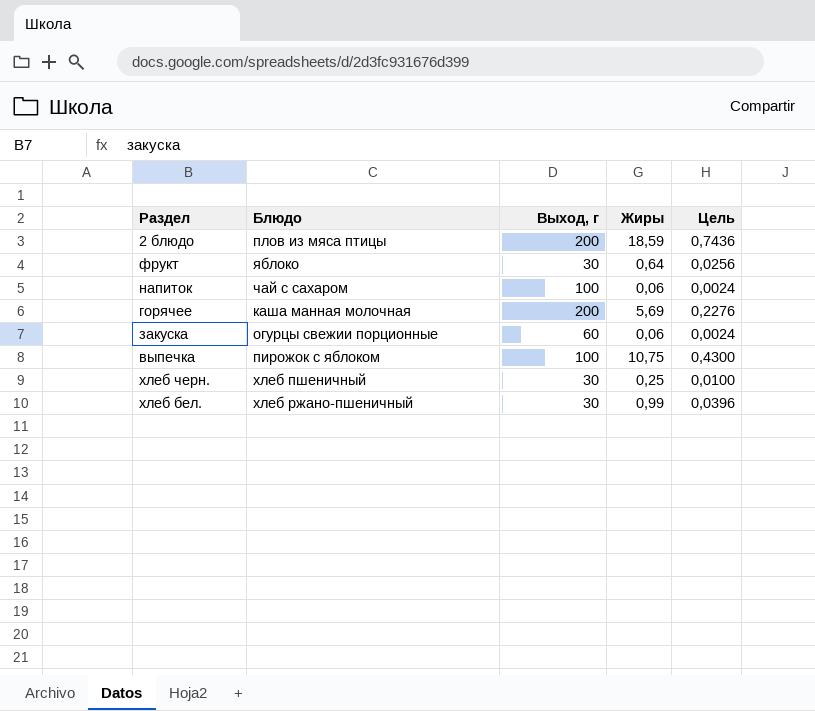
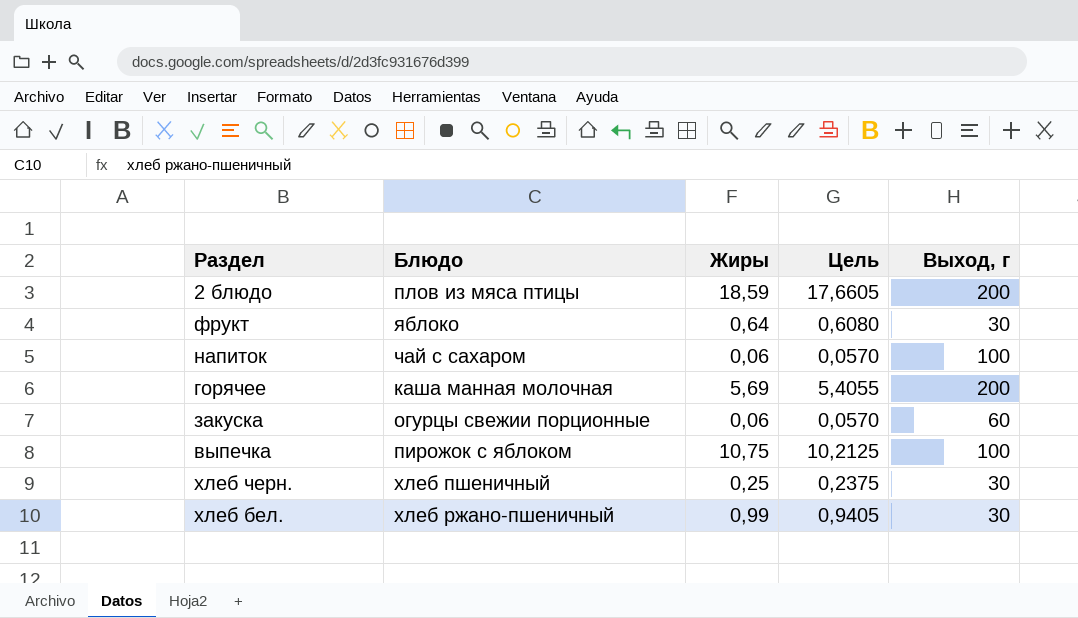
column Цель | formula: [Жиры] * 0,04 -> [Жиры] * 0,95
column Выход, г | position: 3 -> 5

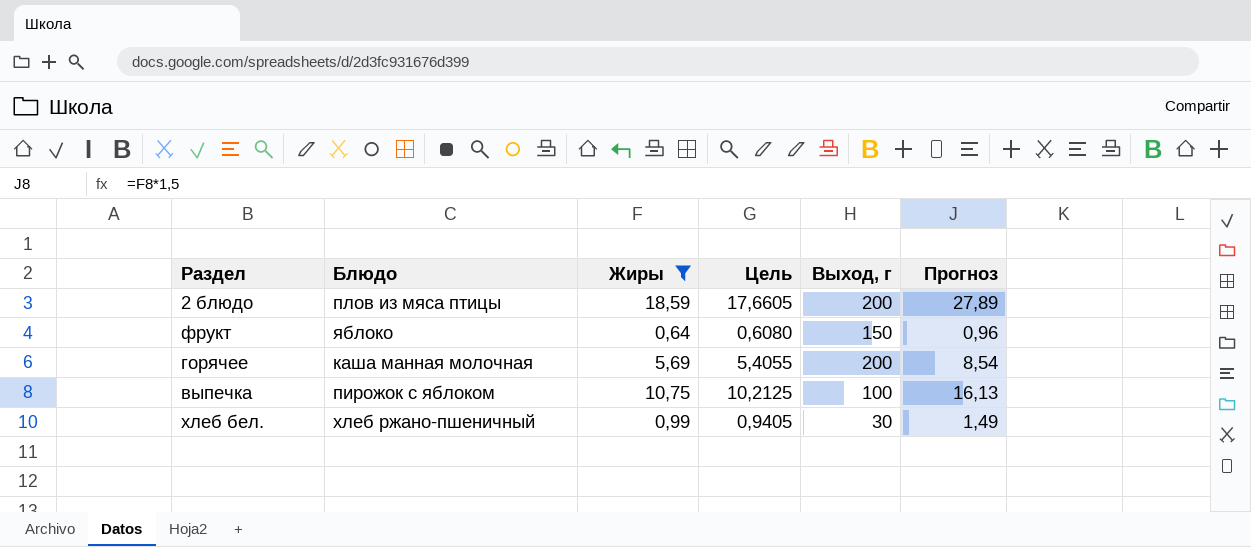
filter: none -> Жиры >= 0,64
column Прогноз | formula: none -> [Жиры] * 1,5
фрукт | Выход, г: 30 -> 150

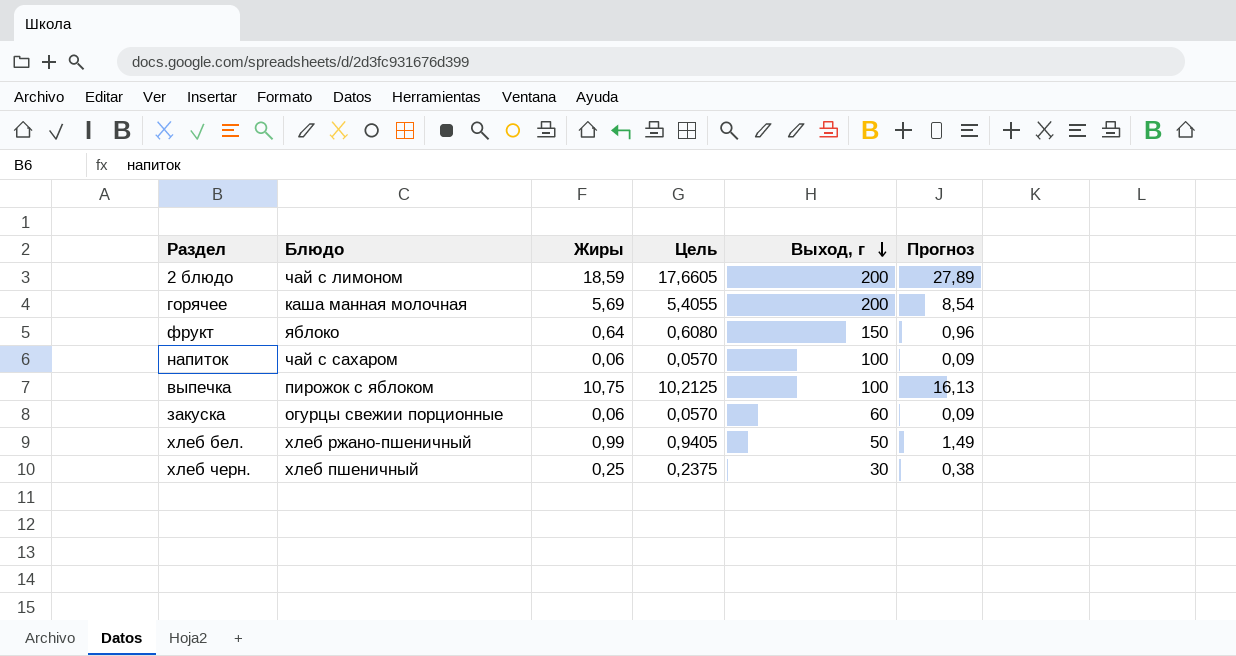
filter: Жиры >= 0,64 -> none
row order: none -> Выход, г descending
2 блюдо | Блюдо: плов из мяса птицы -> чай с лимоном
хлеб бел. | Выход, г: 30 -> 50

